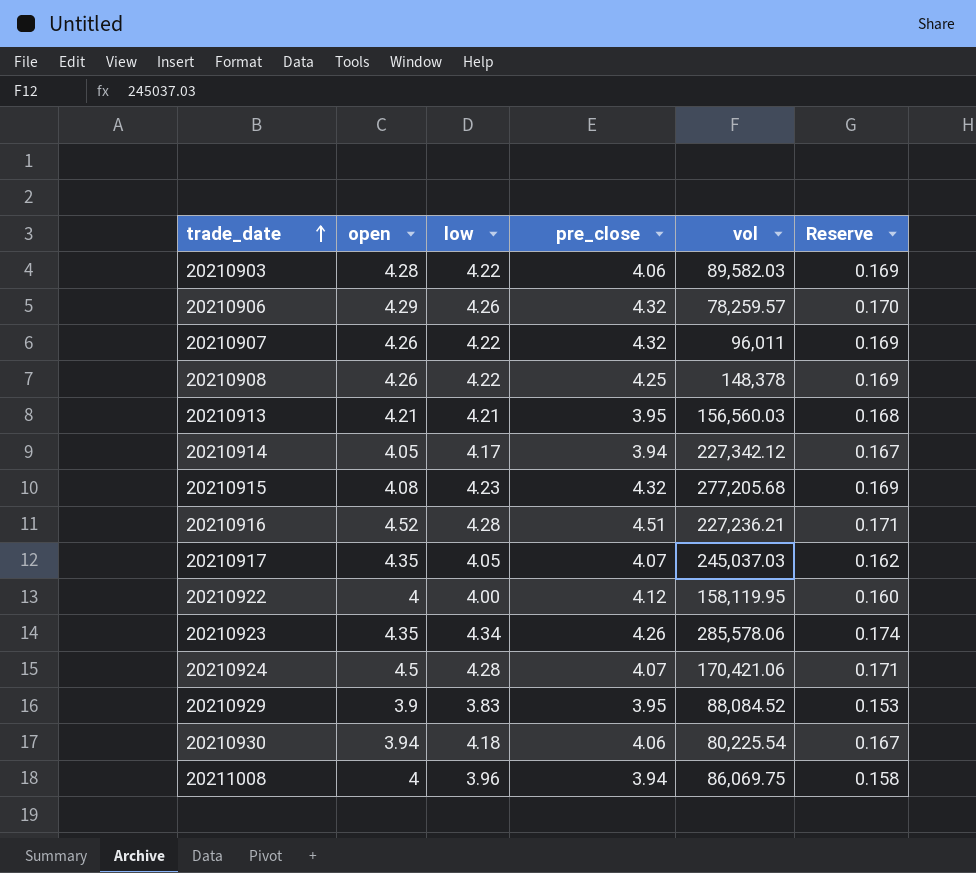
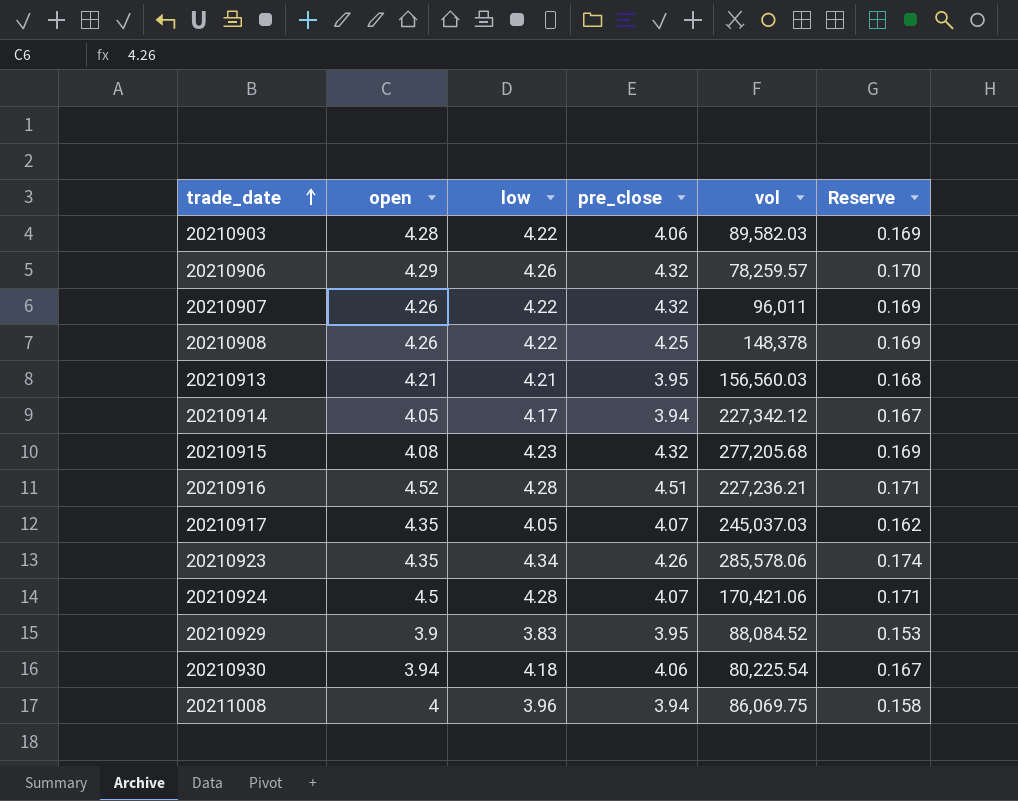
row 20210922: 4 | 4.00 | 4.12 | 158,119.95 | 0.160 -> none

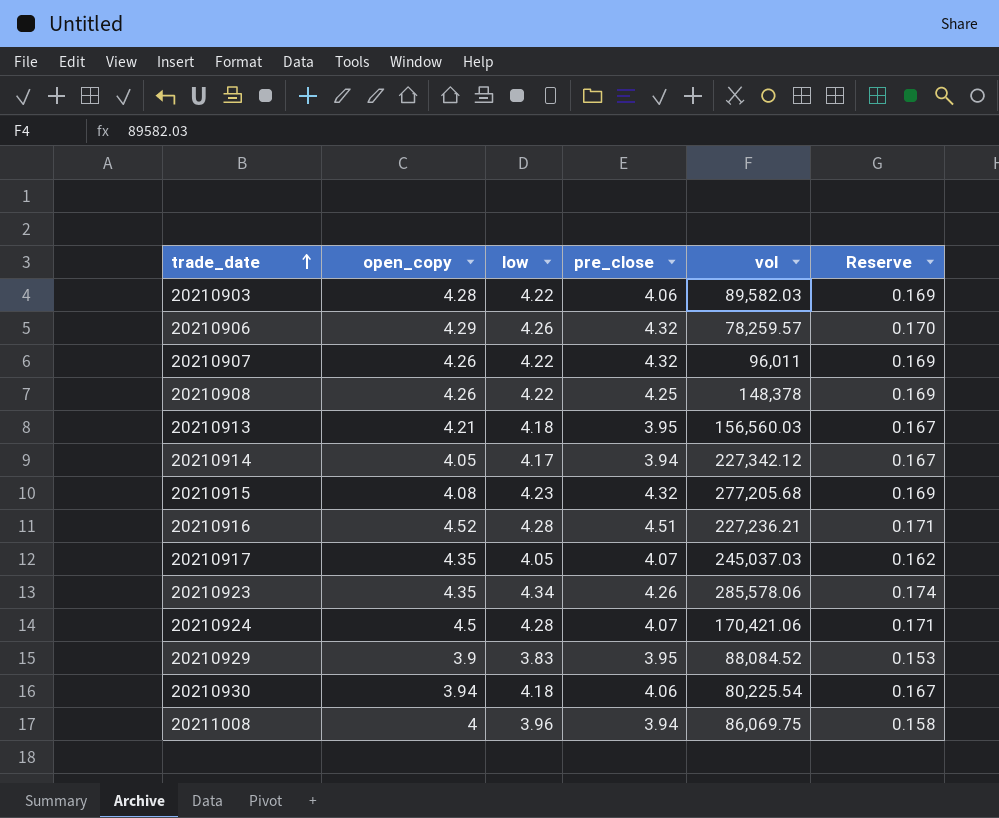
column name: open -> open_copy
20210913 | low: 4.21 -> 4.18
20210913 | Reserve: 0.168 -> 0.167

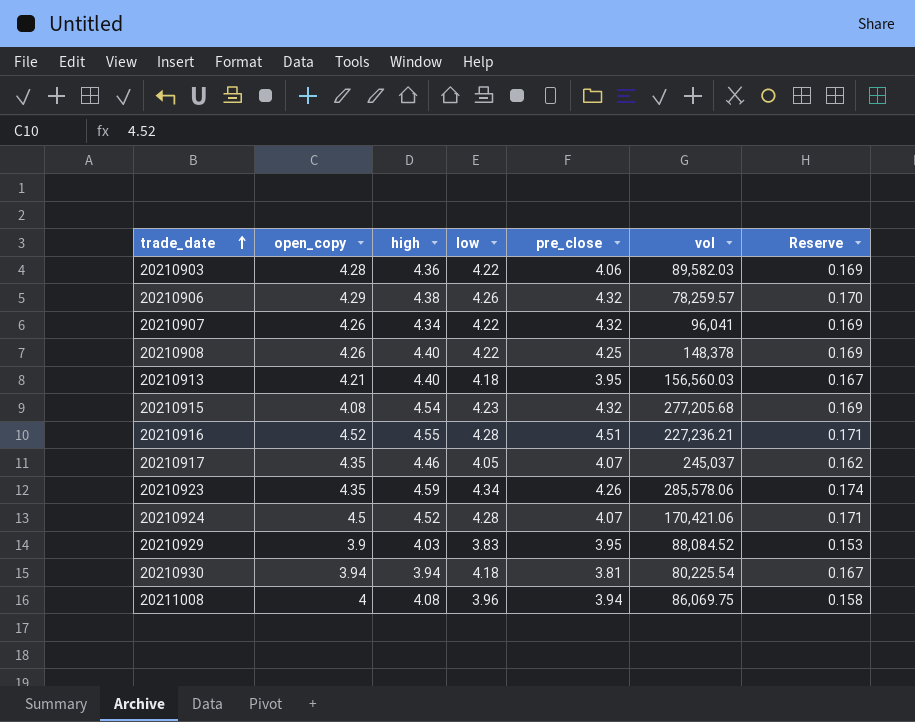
column high | position: none -> 3
row 20210914: 4.05 | 4.17 | 3.94 | 227,342.12 | 0.167 -> none
20210907 | vol: 96,011 -> 96,041
20210917 | vol: 245,037.03 -> 245,037
20210930 | pre_close: 4.06 -> 3.81

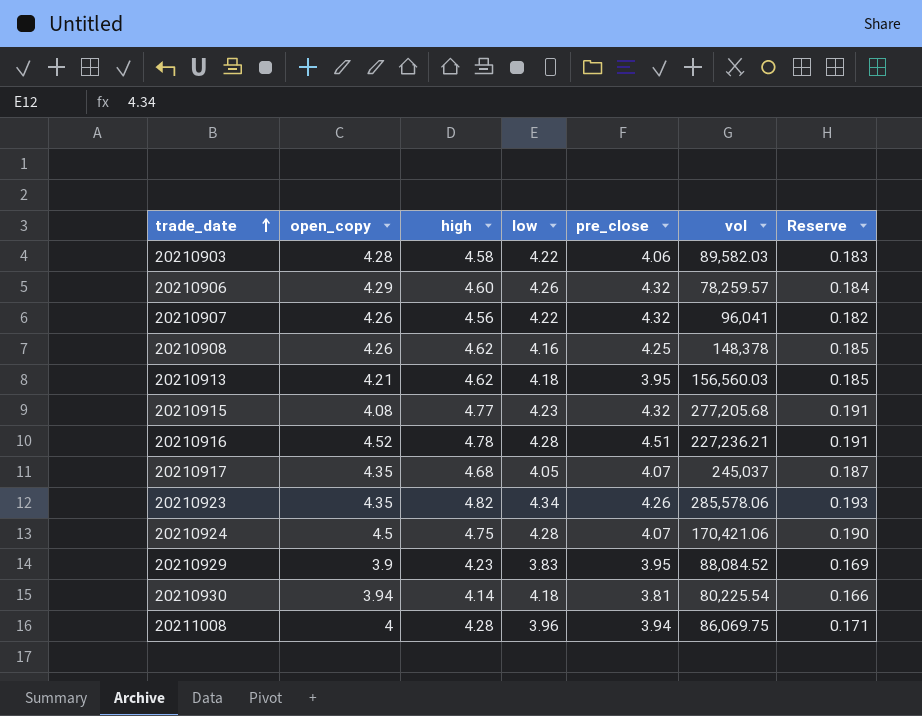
column Reserve | formula: [low] * 0.04 -> [high] * 0.04
20210903 | high: 4.36 -> 4.58
20210906 | high: 4.38 -> 4.60
20210907 | high: 4.34 -> 4.56
20210908 | high: 4.40 -> 4.62
20210908 | low: 4.22 -> 4.16
20210913 | high: 4.40 -> 4.62
20210915 | high: 4.54 -> 4.77
20210916 | high: 4.55 -> 4.78
20210917 | high: 4.46 -> 4.68
20210923 | high: 4.59 -> 4.82
20210924 | high: 4.52 -> 4.75
20210929 | high: 4.03 -> 4.23
20210930 | high: 3.94 -> 4.14
20211008 | high: 4.08 -> 4.28

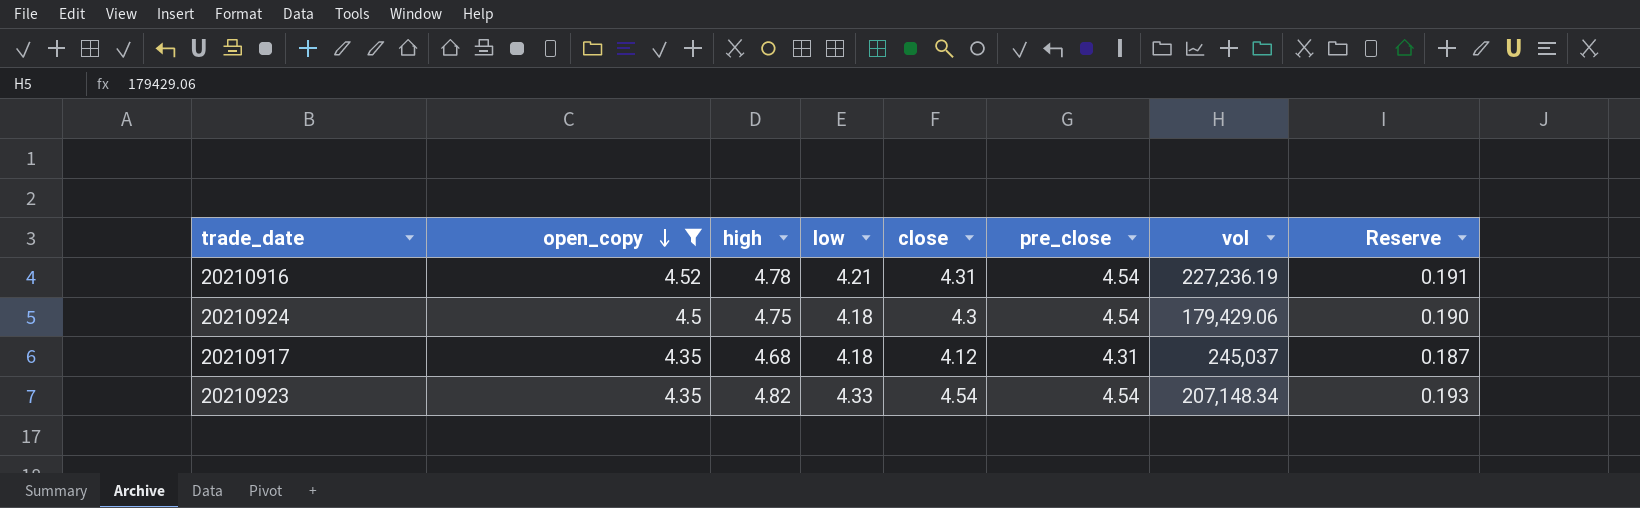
filter: none -> open_copy >= 4.35
row order: trade_date ascending -> open_copy descending
column close | position: none -> 5
20210916 | low: 4.28 -> 4.21
20210916 | pre_close: 4.51 -> 4.54
20210916 | vol: 227,236.21 -> 227,236.19
20210924 | low: 4.28 -> 4.18
20210924 | pre_close: 4.07 -> 4.54
20210924 | vol: 170,421.06 -> 179,429.06
20210917 | low: 4.05 -> 4.18
20210917 | pre_close: 4.07 -> 4.31
20210923 | low: 4.34 -> 4.33
20210923 | pre_close: 4.26 -> 4.54
20210923 | vol: 285,578.06 -> 207,148.34

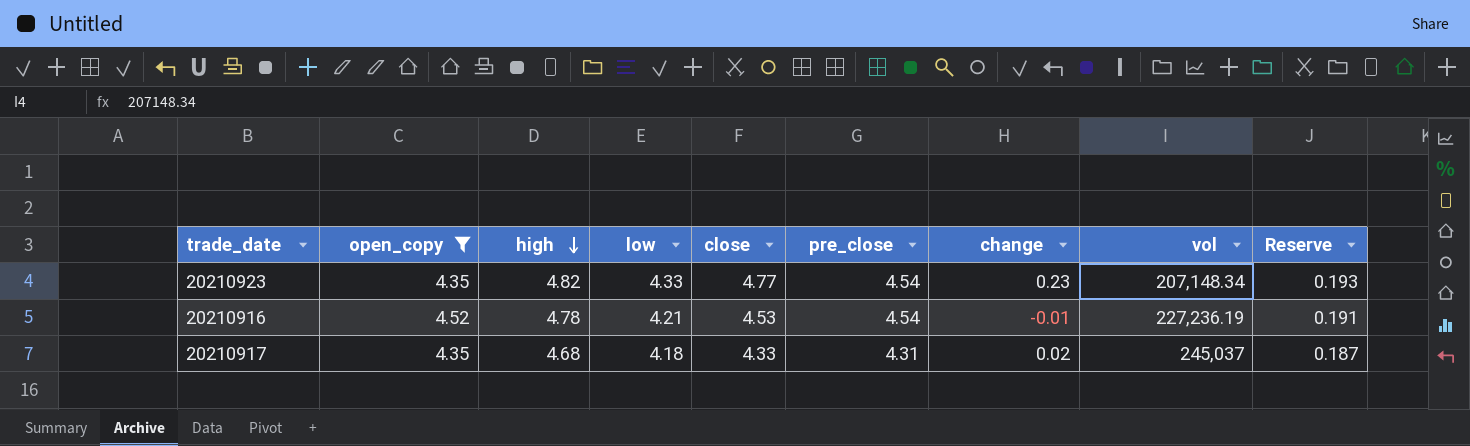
row order: open_copy descending -> high descending
column change | formula: none -> [close] - [pre_close]
row 20210924: 4.5 | 4.75 | 4.18 | 4.3 | 4.54 | 179,429.06 | 0.190 -> none
20210923 | close: 4.54 -> 4.77
20210916 | close: 4.31 -> 4.53
20210917 | close: 4.12 -> 4.33

